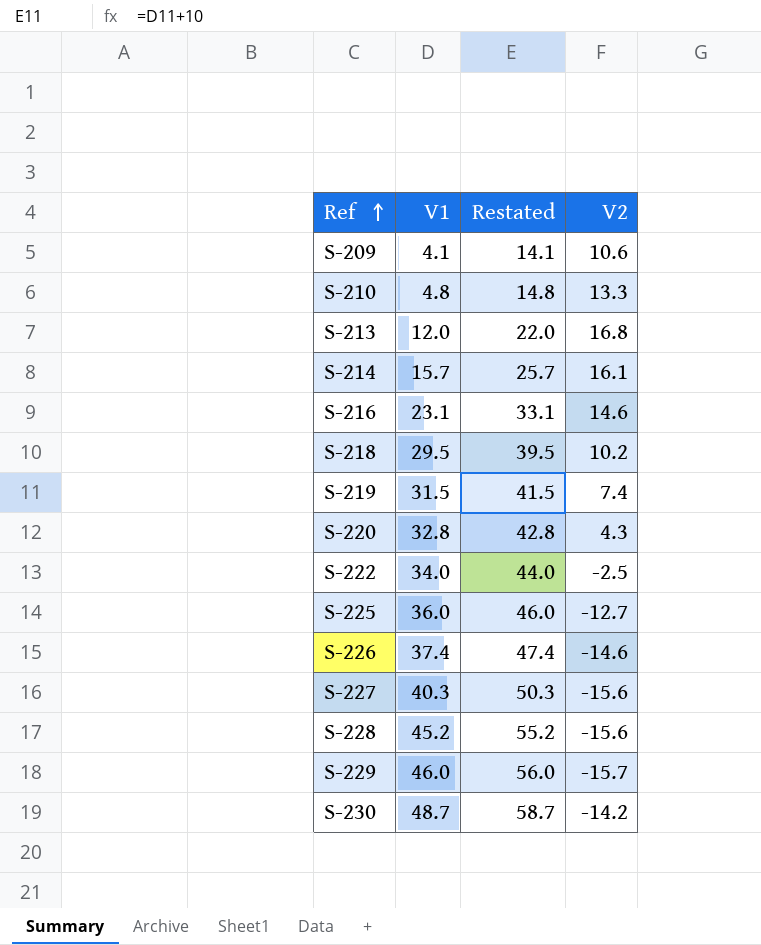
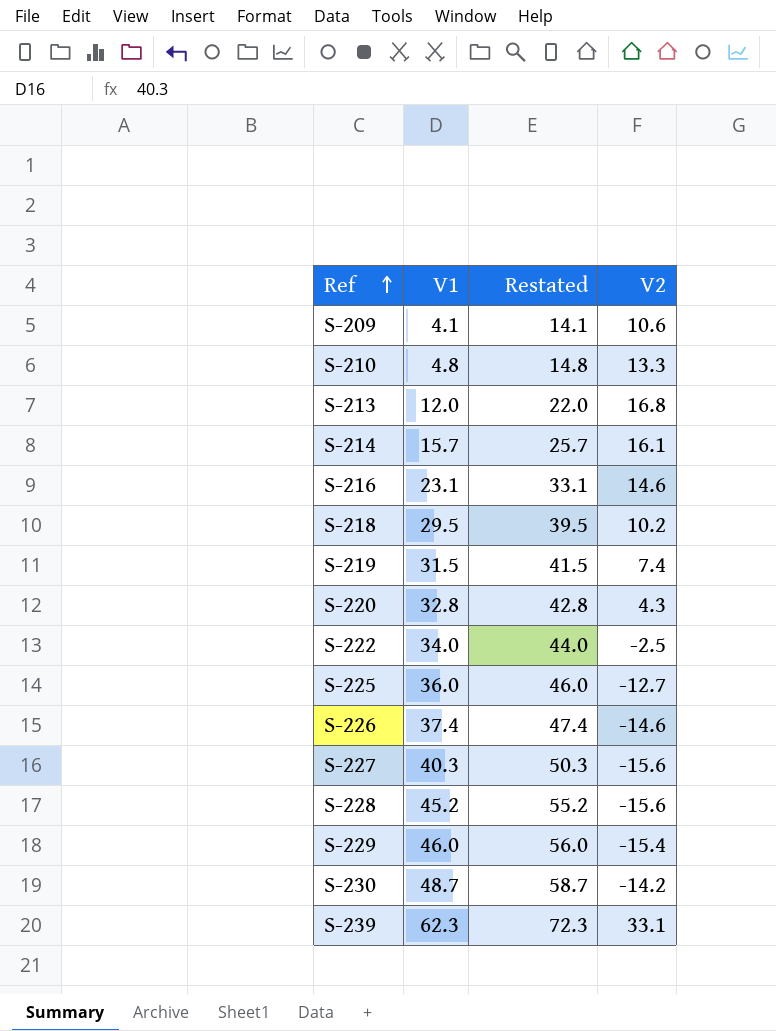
S-229 | V2: -15.7 -> -15.4
row S-239: none -> 62.3 | 72.3 | 33.1

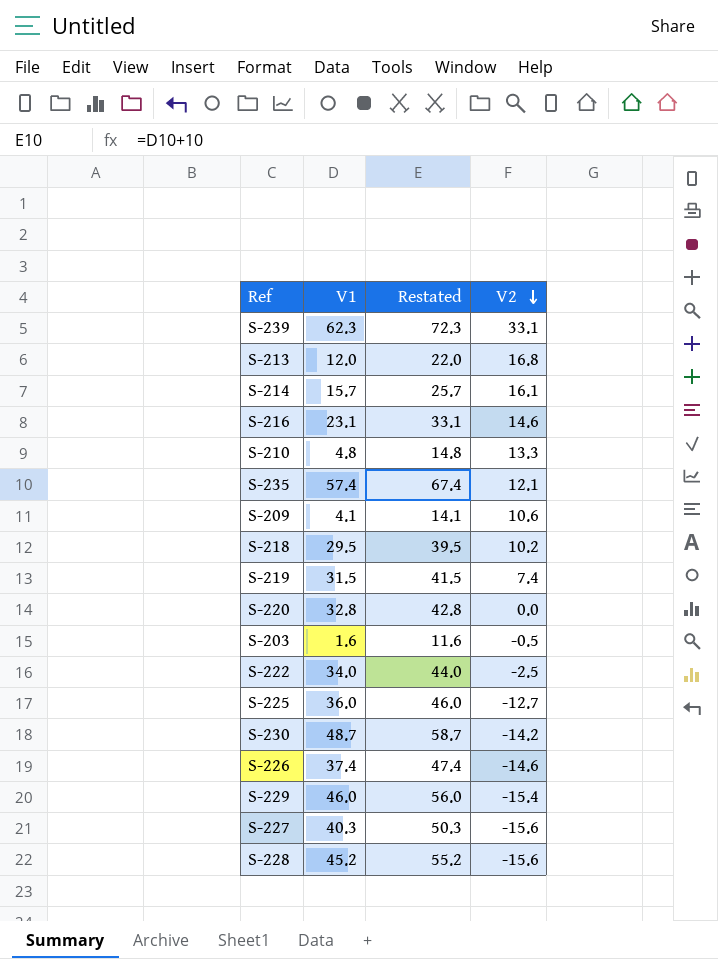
row order: Ref ascending -> V2 descending
row S-235: none -> 57.4 | 67.4 | 12.1
S-220 | V2: 4.3 -> 0.0
row S-203: none -> 1.6 | 11.6 | -0.5

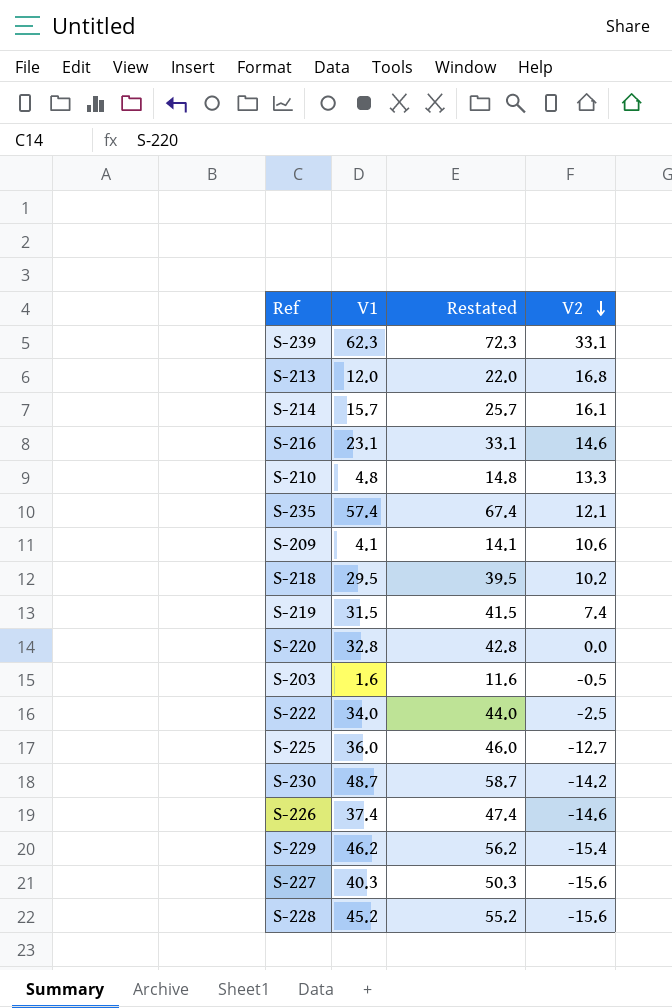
S-229 | V1: 46.0 -> 46.2
S-229 | Restated: 56.0 -> 56.2

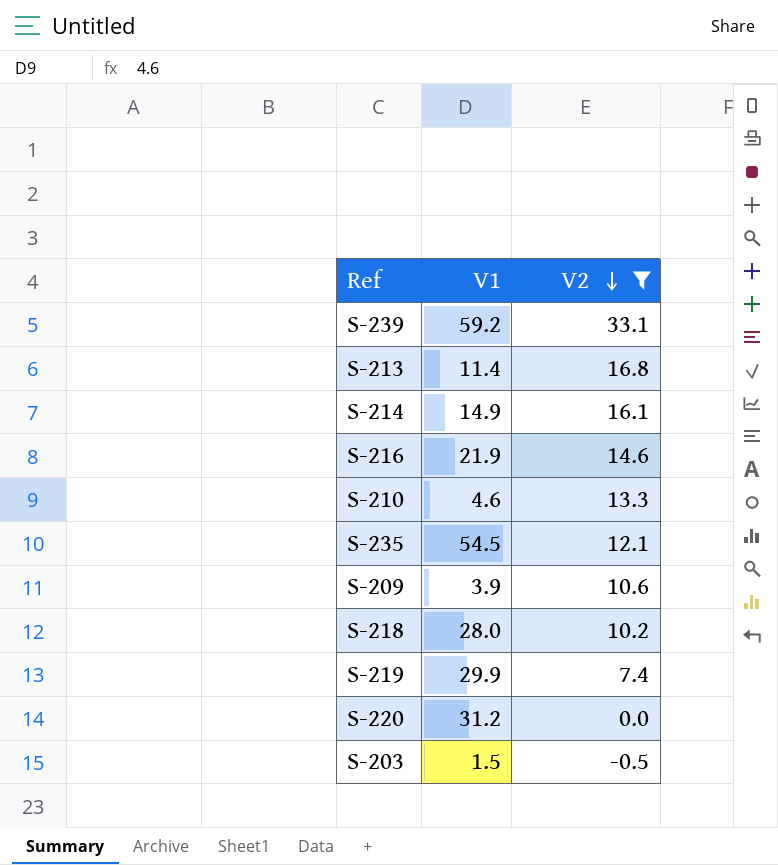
filter: none -> V2 >= -0.5
column Restated | formula: [V1] + 10 -> none
S-239 | V1: 62.3 -> 59.2
S-213 | V1: 12.0 -> 11.4
S-214 | V1: 15.7 -> 14.9
S-216 | V1: 23.1 -> 21.9
S-210 | V1: 4.8 -> 4.6
S-235 | V1: 57.4 -> 54.5
S-209 | V1: 4.1 -> 3.9
S-218 | V1: 29.5 -> 28.0
S-219 | V1: 31.5 -> 29.9
S-220 | V1: 32.8 -> 31.2
S-203 | V1: 1.6 -> 1.5

